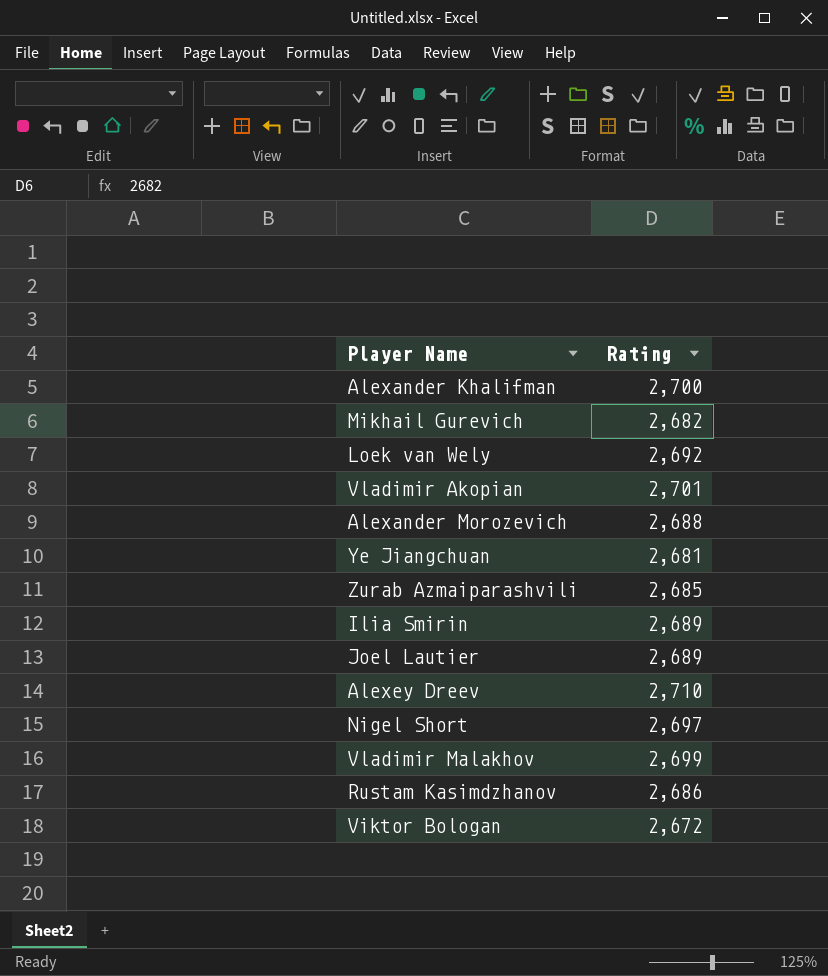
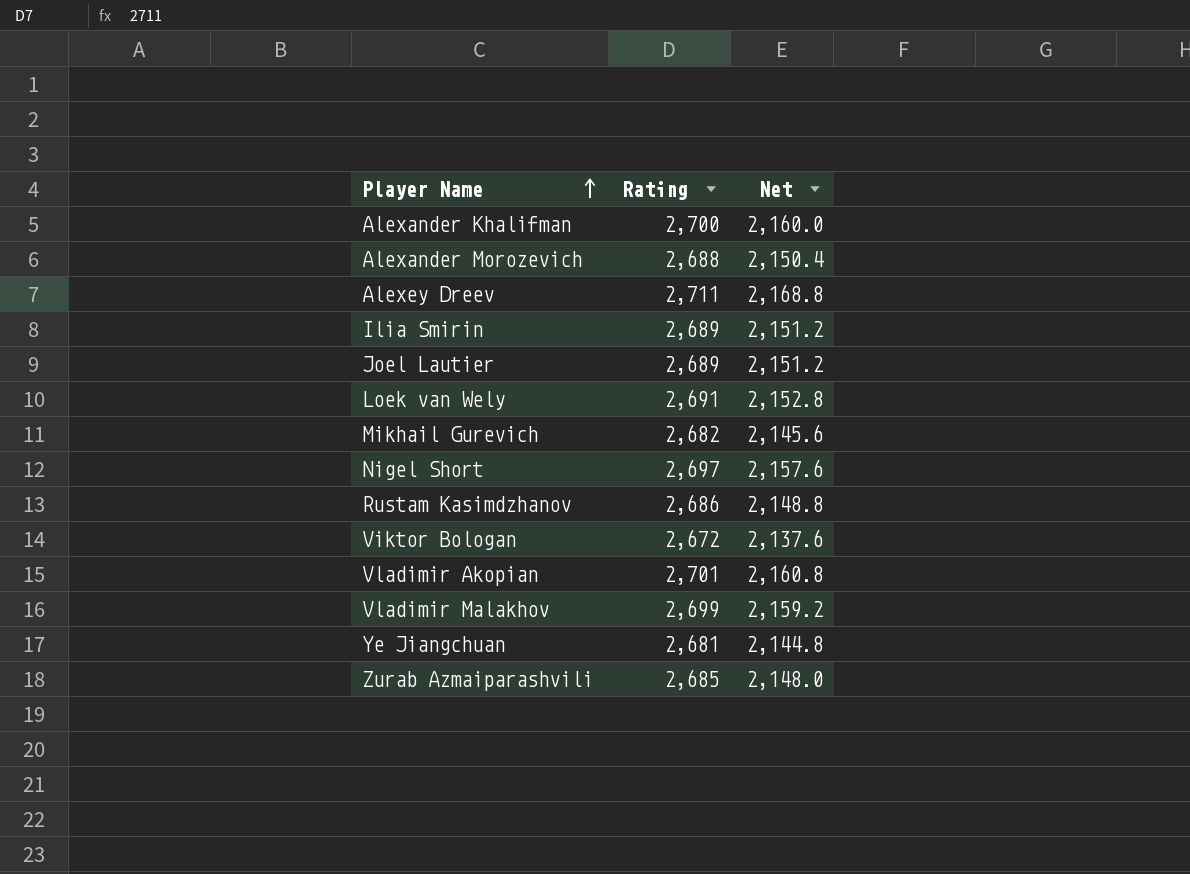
row order: none -> Player Name ascending
column Net | formula: none -> [Rating] * 0.8
Alexey Dreev | Rating: 2,710 -> 2,711
Loek van Wely | Rating: 2,692 -> 2,691

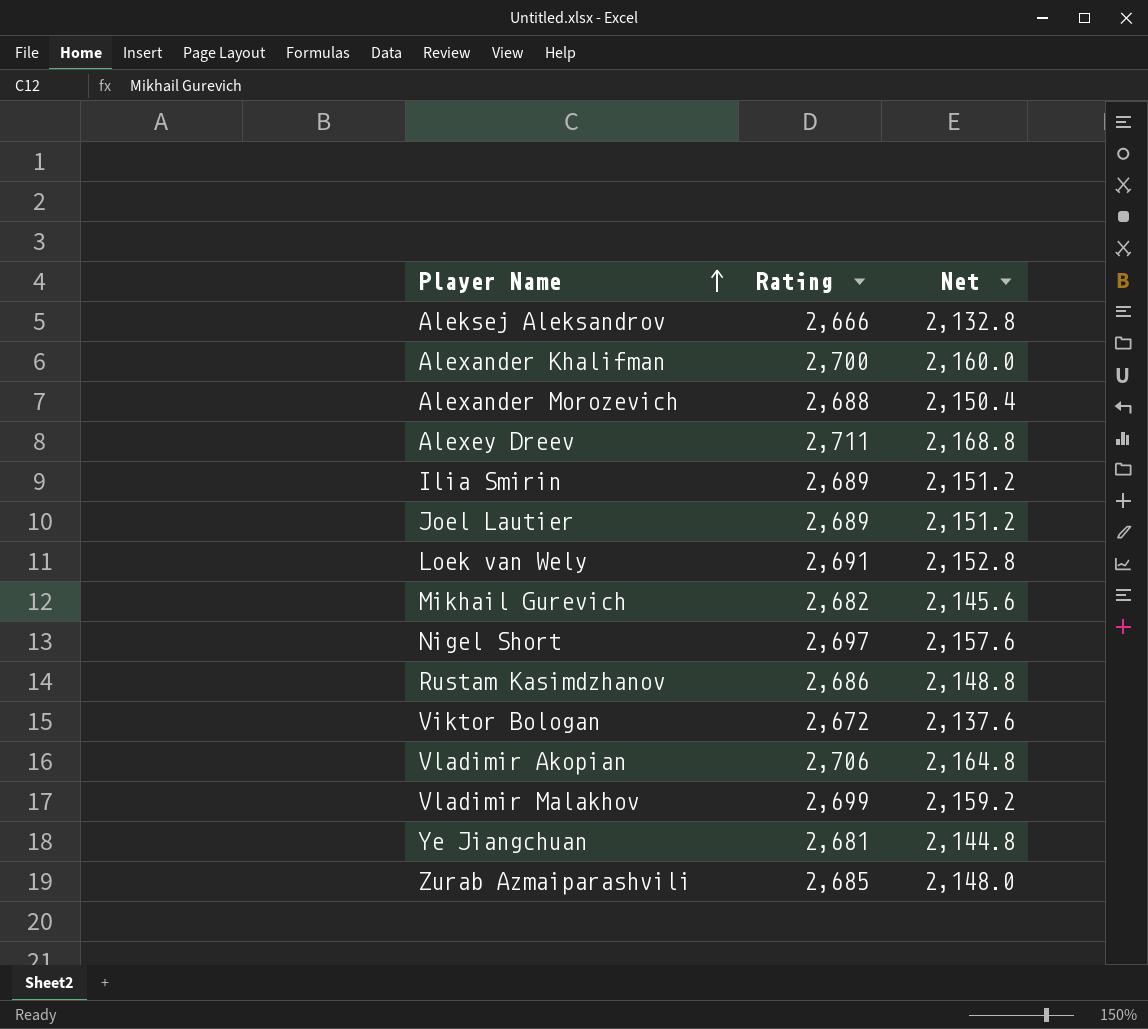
row Aleksej Aleksandrov: none -> 2,666 | 2,132.8
Vladimir Akopian | Rating: 2,701 -> 2,706
Vladimir Akopian | Net: 2,160.8 -> 2,164.8

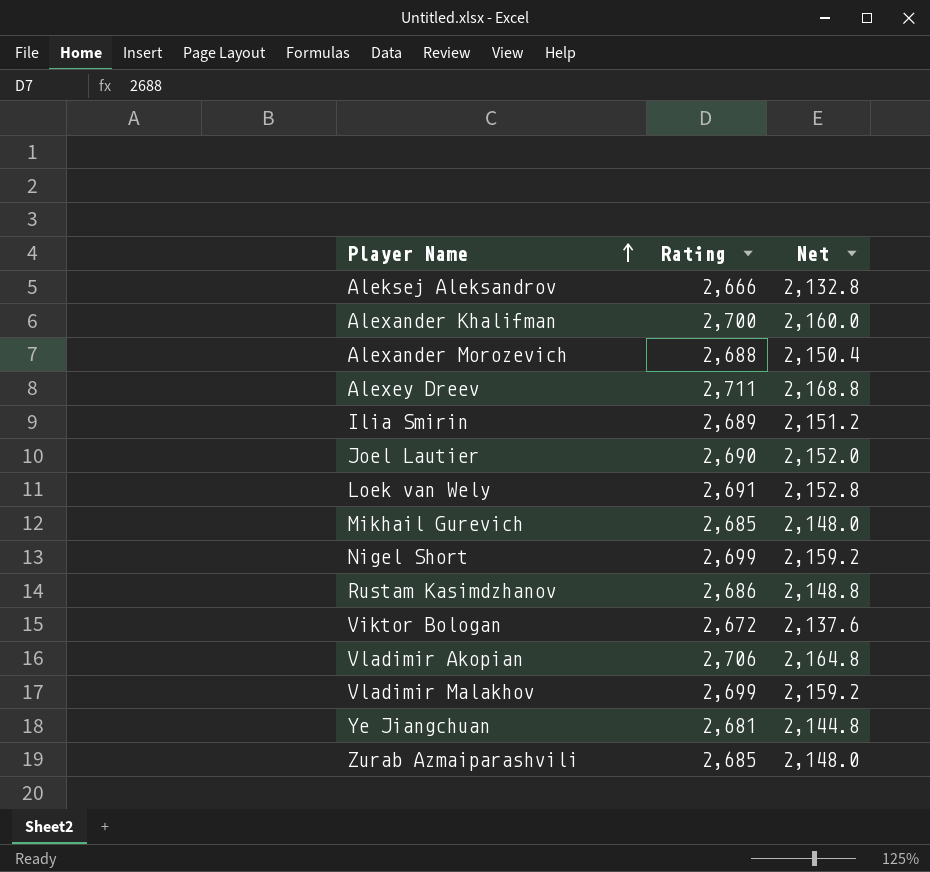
Joel Lautier | Rating: 2,689 -> 2,690
Joel Lautier | Net: 2,151.2 -> 2,152.0
Mikhail Gurevich | Rating: 2,682 -> 2,685
Mikhail Gurevich | Net: 2,145.6 -> 2,148.0
Nigel Short | Rating: 2,697 -> 2,699
Nigel Short | Net: 2,157.6 -> 2,159.2

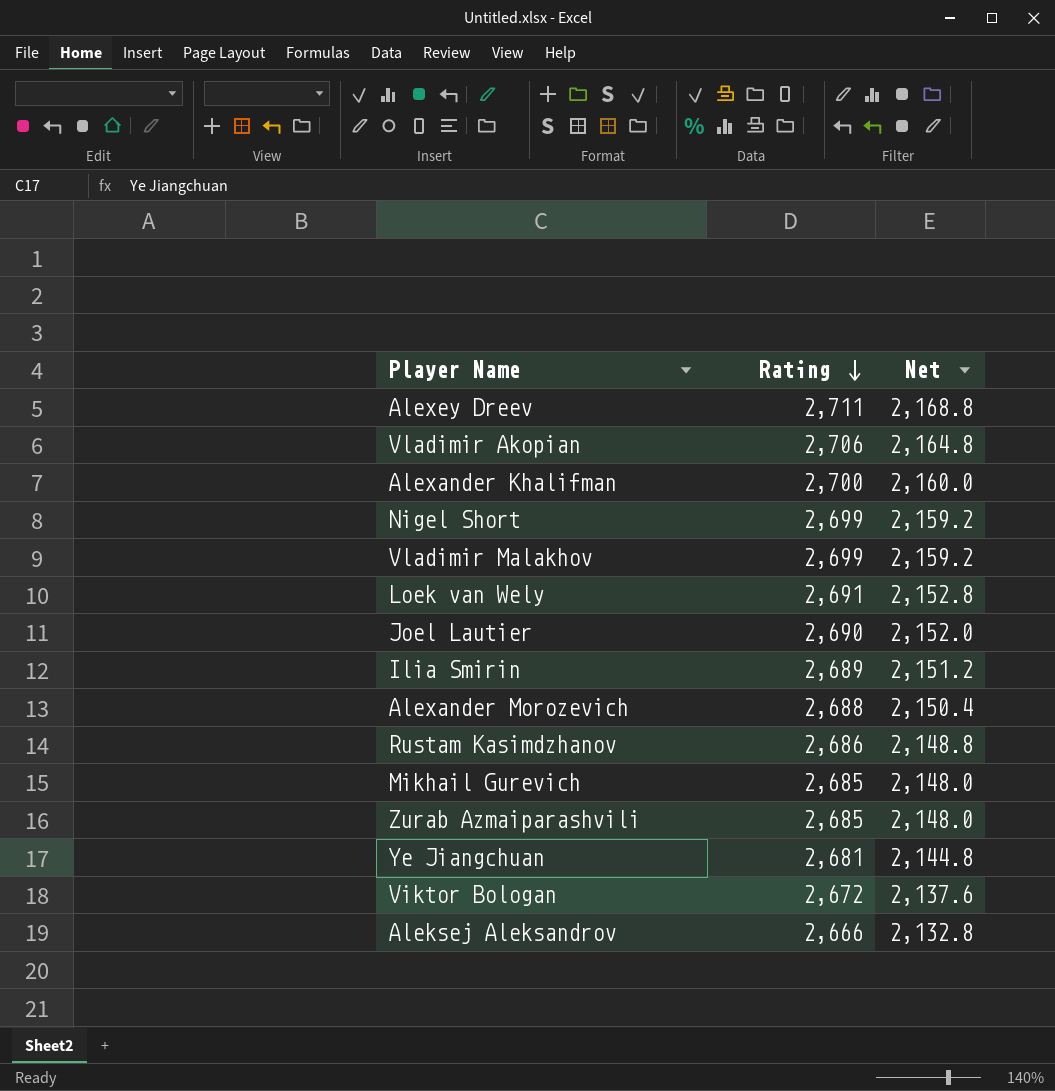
row order: Player Name ascending -> Rating descending

